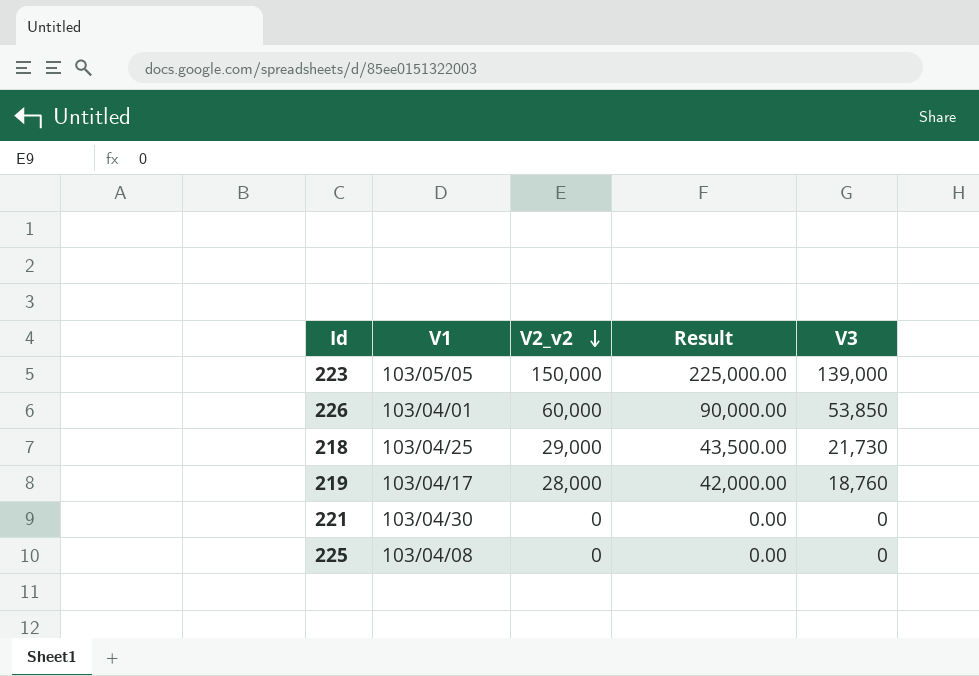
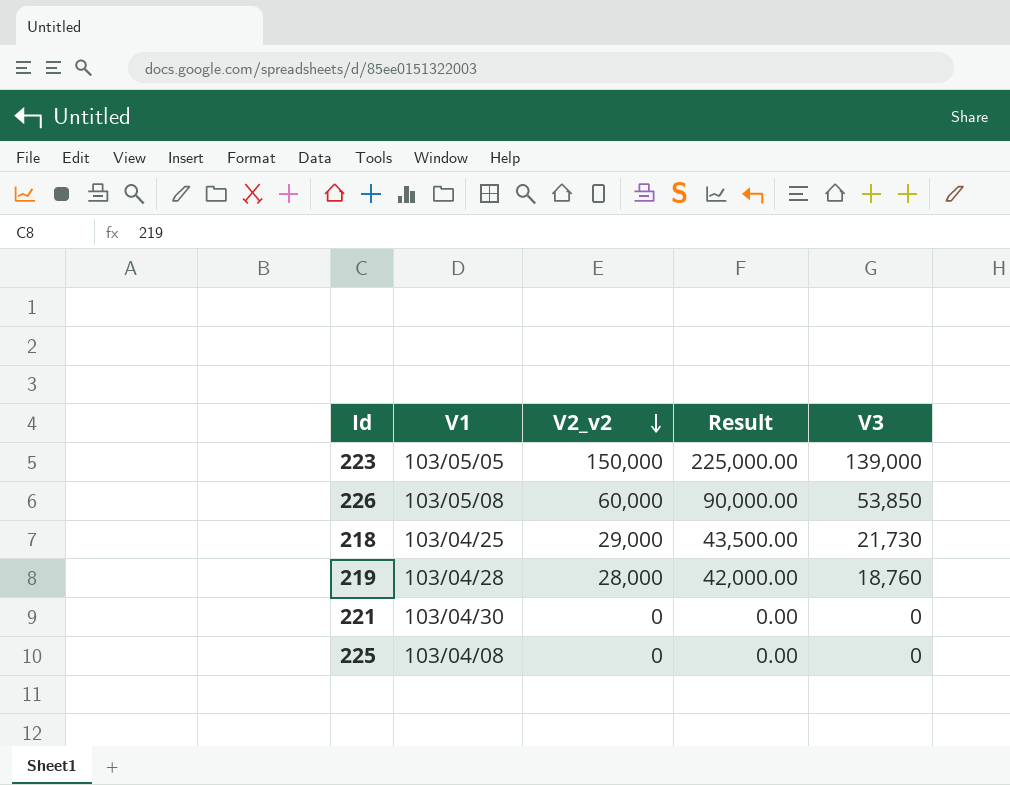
226 | V1: 103/04/01 -> 103/05/08
219 | V1: 103/04/17 -> 103/04/28

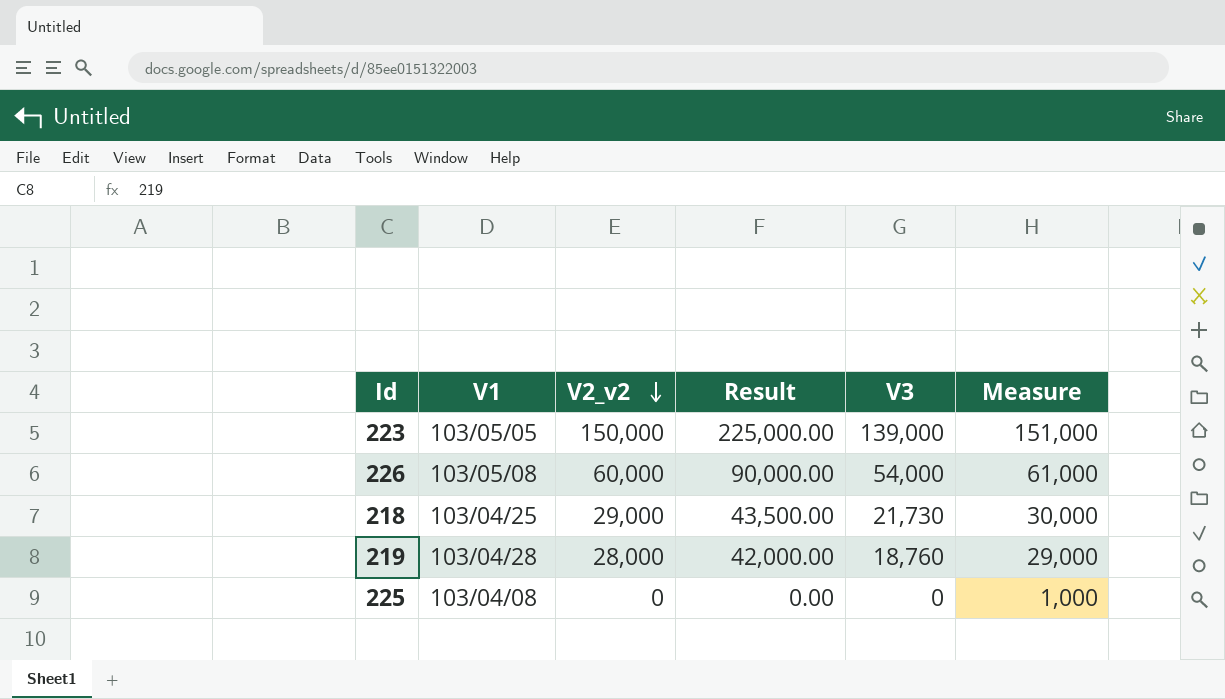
column Measure | formula: none -> [V2_v2] + 1000
row 221: 103/04/30 | 0 | 0.00 | 0 -> none
226 | V3: 53,850 -> 54,000

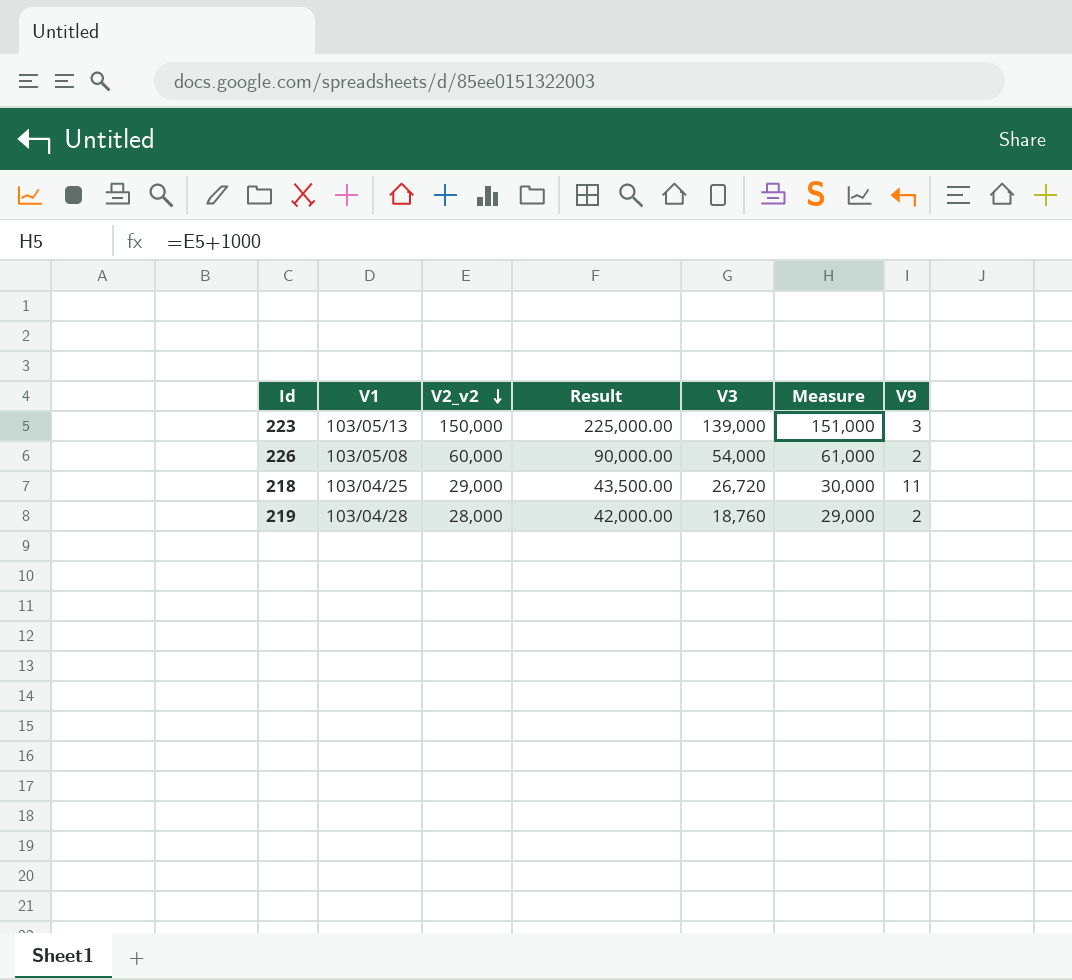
column V9 | position: none -> 7
row 225: 103/04/08 | 0 | 0.00 | 0 | 1,000 -> none
223 | V1: 103/05/05 -> 103/05/13
218 | V3: 21,730 -> 26,720

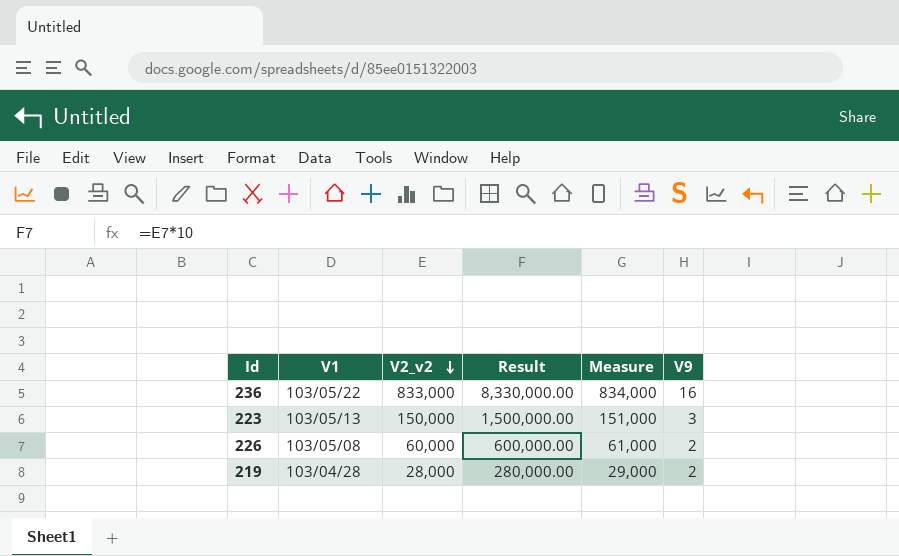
column V3 | position: 5 -> none
column Result | formula: [V2_v2] * 1.5 -> [V2_v2] * 10
row 218: 103/04/25 | 29,000 | 43,500.00 | 26,720 | 30,000 | 11 -> none
row 236: none -> 103/05/22 | 833,000 | 8,330,000.00 | 834,000 | 16

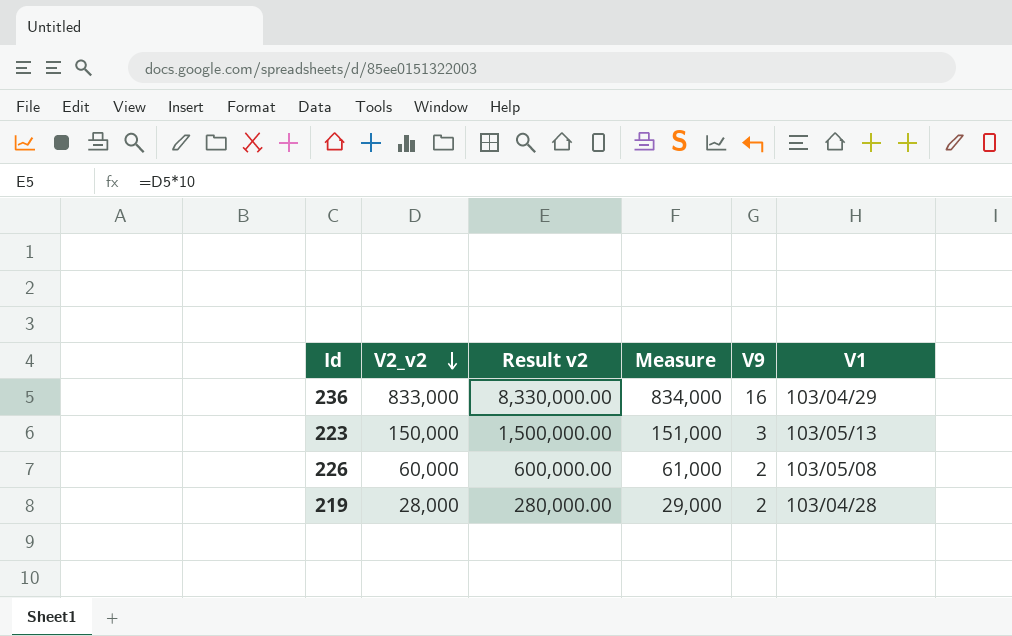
column name: Result -> Result v2
column V1 | position: 2 -> 6
236 | V1: 103/05/22 -> 103/04/29

